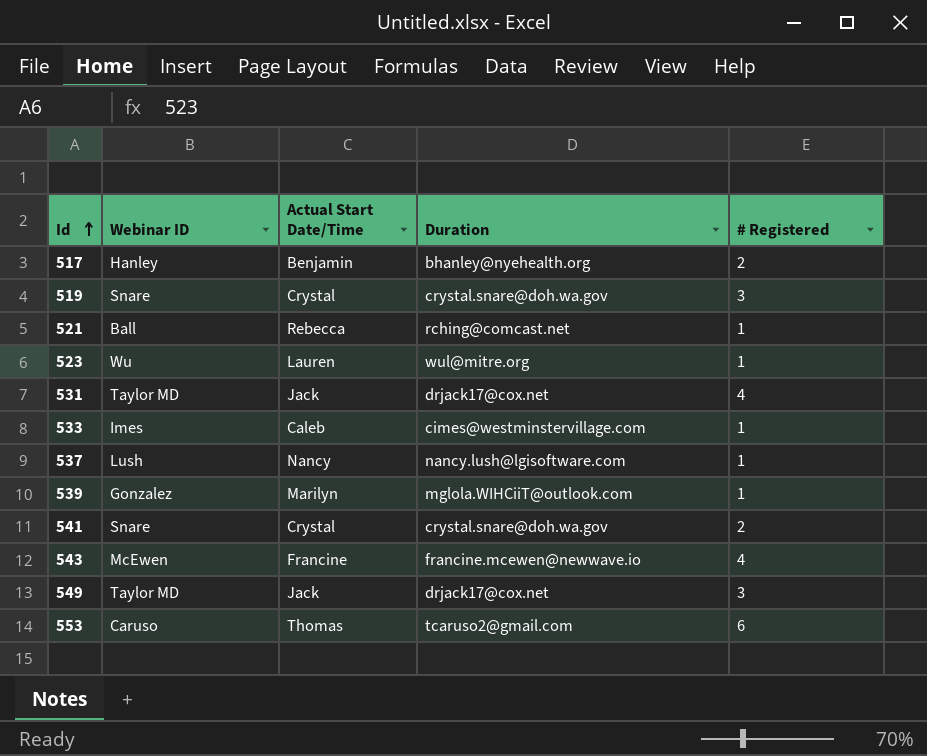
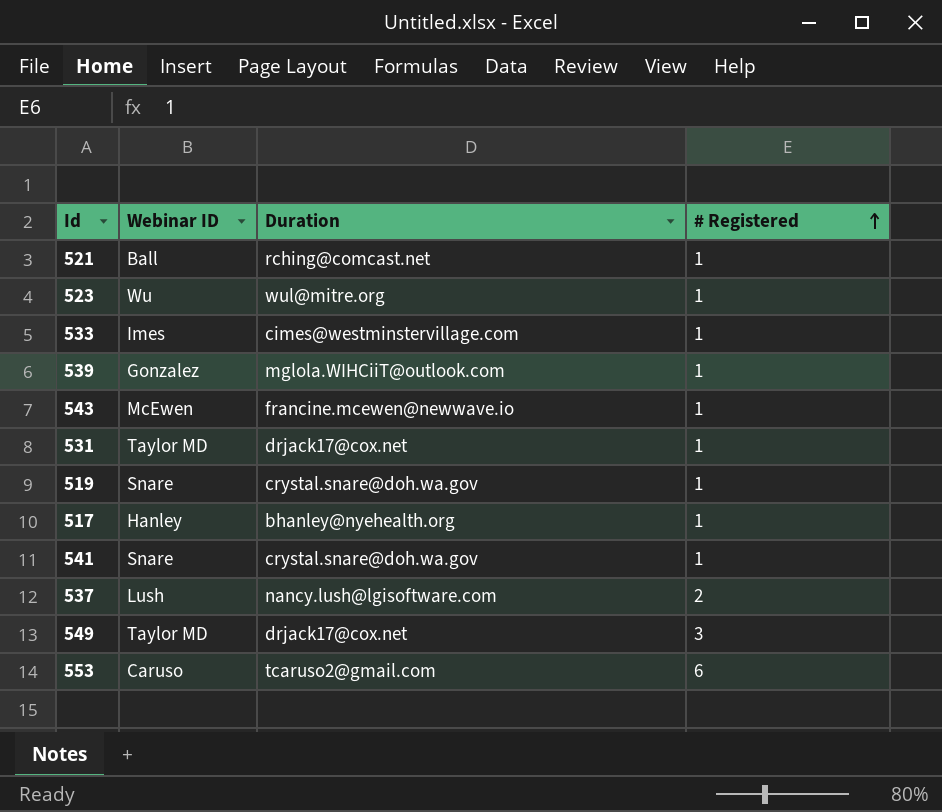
row order: Id ascending -> # Registered ascending
column Actual Start Date/Time | position: 3 -> none
543 | # Registered: 4 -> 1
531 | # Registered: 4 -> 1
519 | # Registered: 3 -> 1
517 | # Registered: 2 -> 1
541 | # Registered: 2 -> 1
537 | # Registered: 1 -> 2

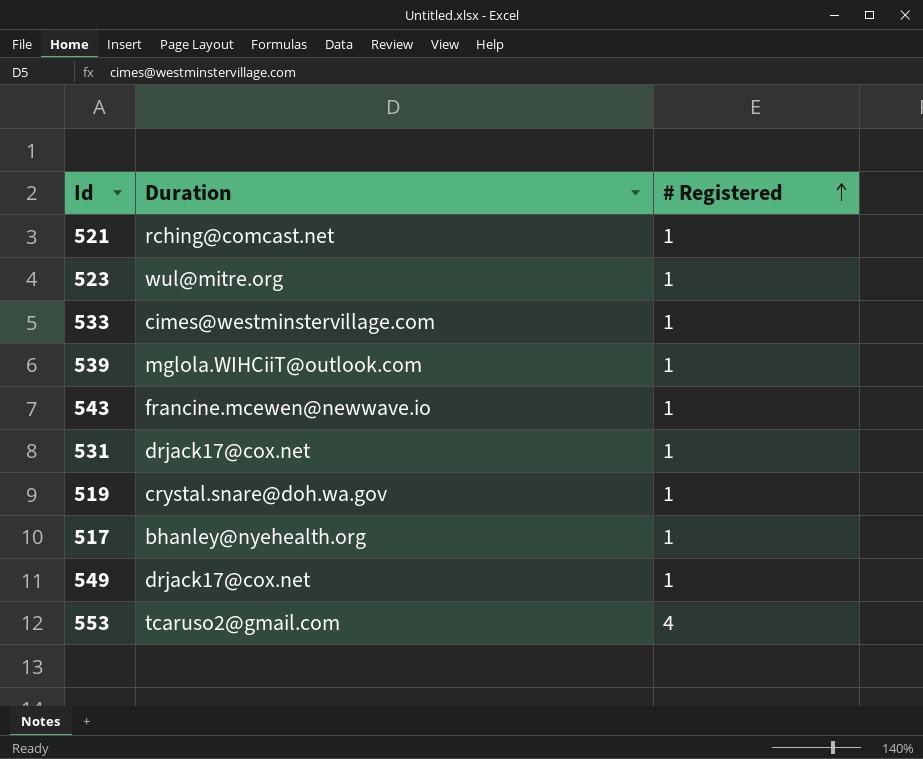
column Webinar ID | position: 2 -> none
row 541: Snare | crystal.snare@doh.wa.gov | 1 -> none
row 537: Lush | nancy.lush@lgisoftware.com | 2 -> none
549 | # Registered: 3 -> 1
553 | # Registered: 6 -> 4

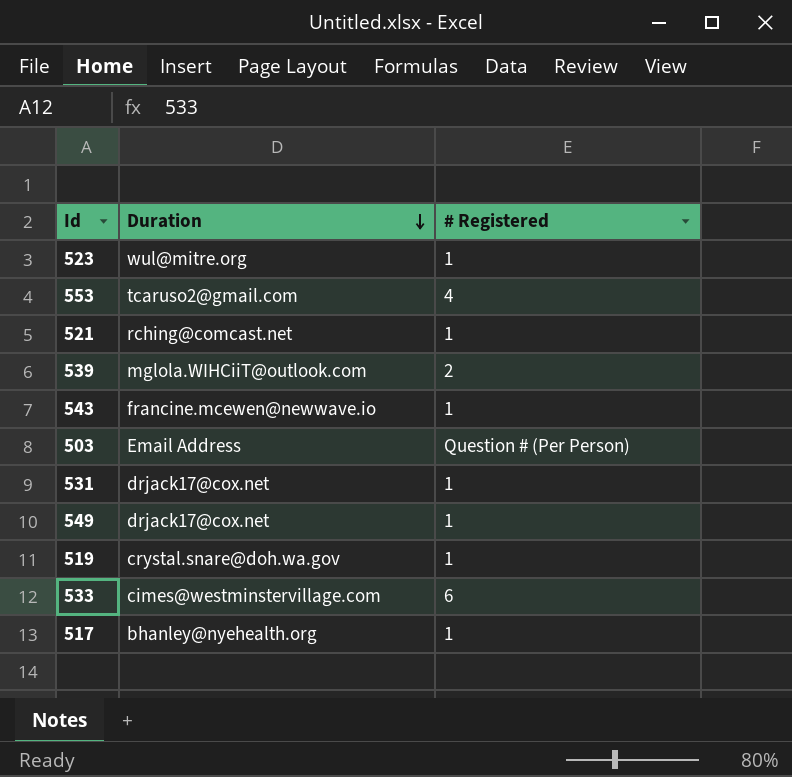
row order: # Registered ascending -> Duration descending
539 | # Registered: 1 -> 2
row 503: none -> Email Address | Question # (Per Person)
533 | # Registered: 1 -> 6

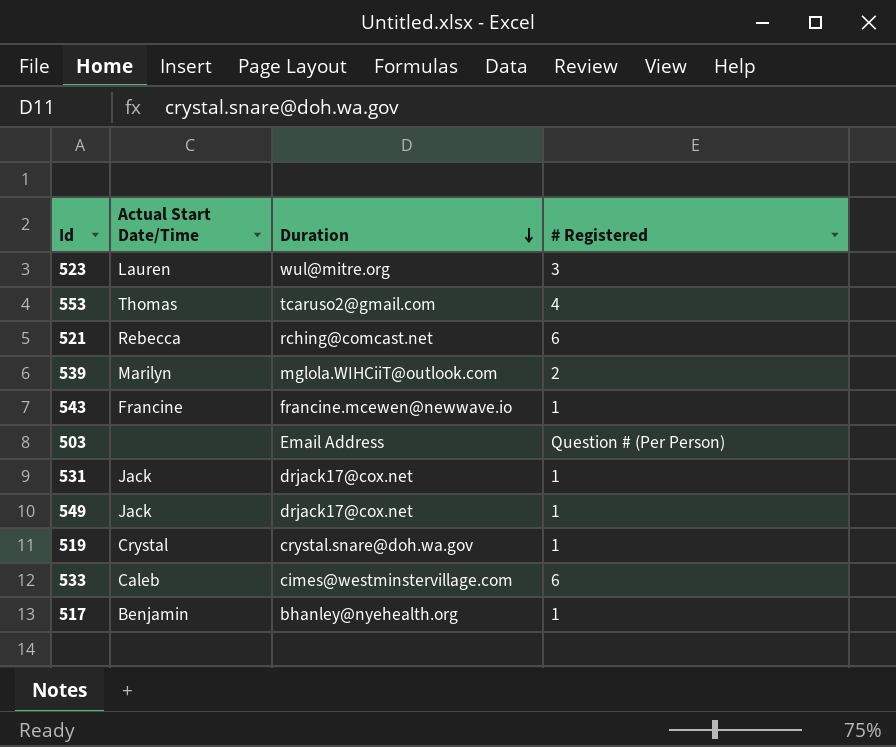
column Actual Start Date/Time | position: none -> 2
523 | # Registered: 1 -> 3
521 | # Registered: 1 -> 6

